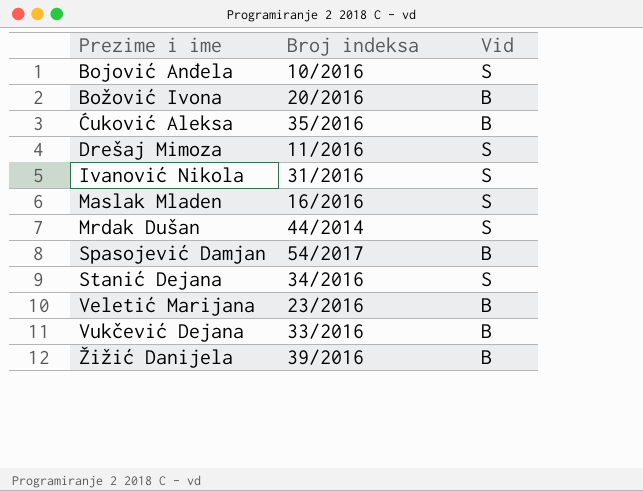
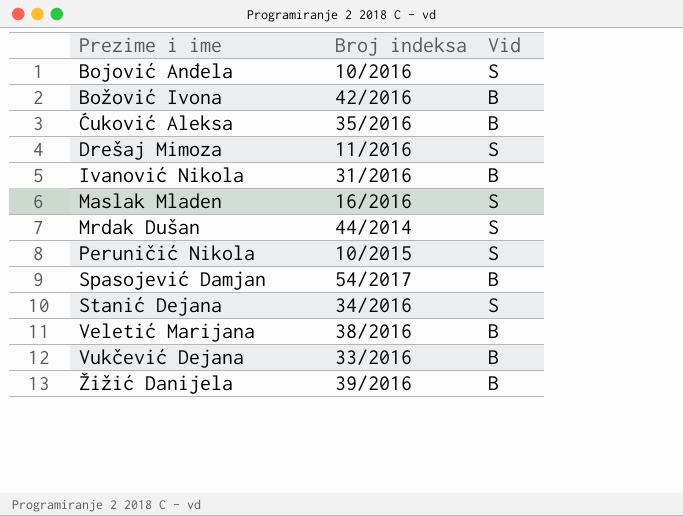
Božović Ivona | Broj indeksa: 20/2016 -> 42/2016
Ivanović Nikola | Vid: S -> B
row Peruničić Nikola: none -> 10/2015 | S
Veletić Marijana | Broj indeksa: 23/2016 -> 38/2016

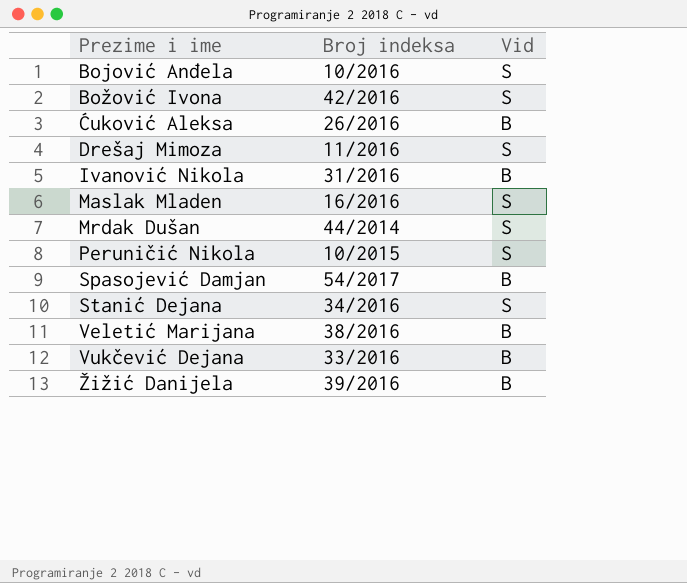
Božović Ivona | Vid: B -> S
Ćuković Aleksa | Broj indeksa: 35/2016 -> 26/2016

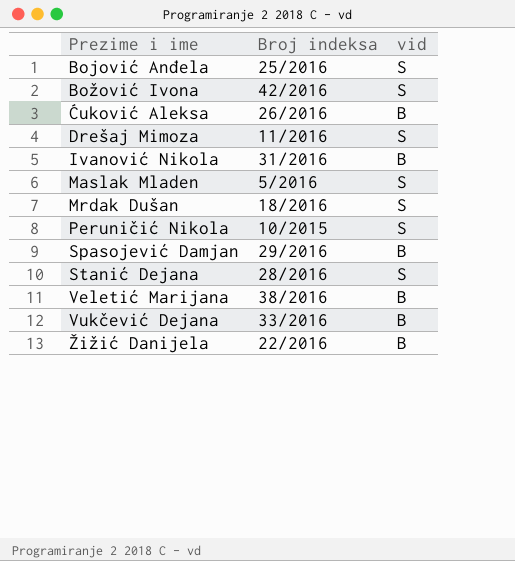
column name: Vid -> vid
Bojović Anđela | Broj indeksa: 10/2016 -> 25/2016
Maslak Mladen | Broj indeksa: 16/2016 -> 5/2016
Mrdak Dušan | Broj indeksa: 44/2014 -> 18/2016
Spasojević Damjan | Broj indeksa: 54/2017 -> 29/2016
Stanić Dejana | Broj indeksa: 34/2016 -> 28/2016
Žižić Danijela | Broj indeksa: 39/2016 -> 22/2016

